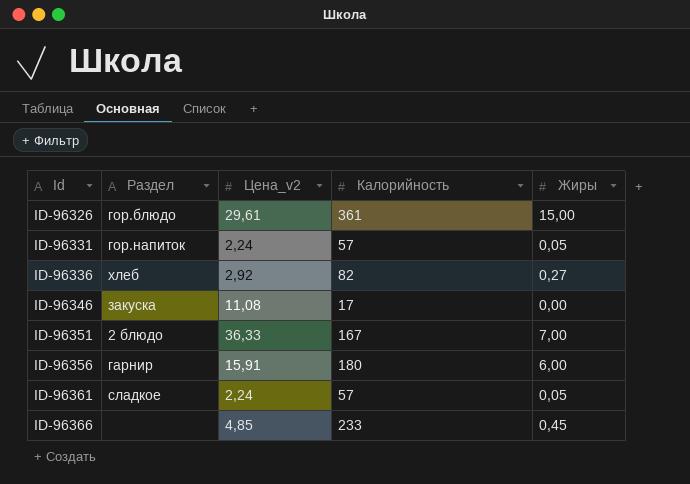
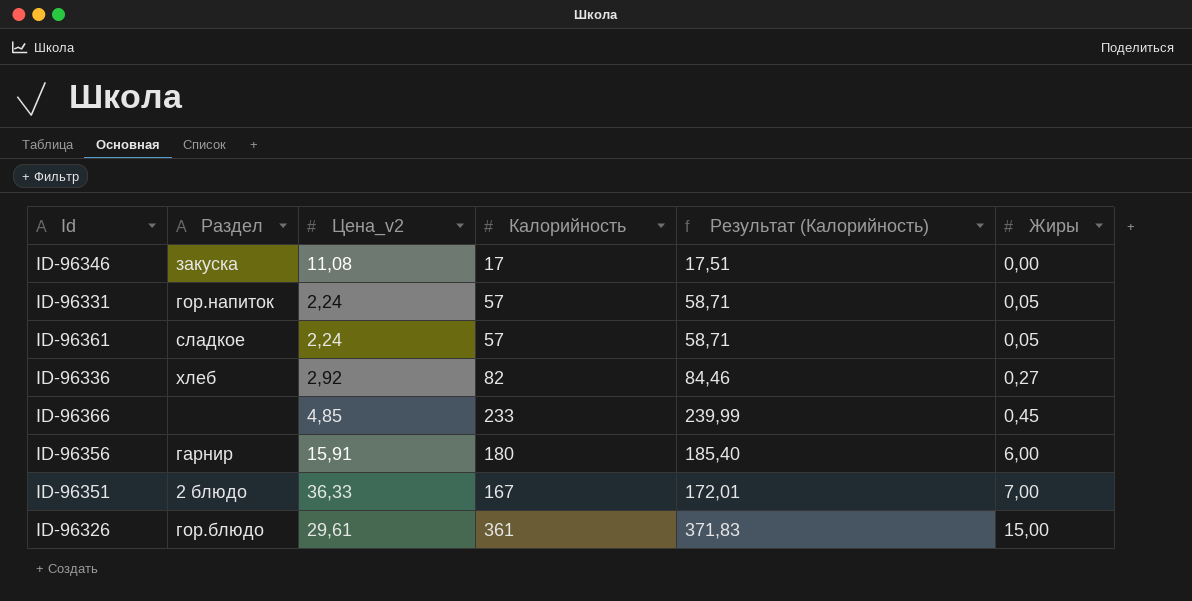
row order: Id ascending -> Жиры ascending
column Результат (Калорийность) | formula: none -> [Калорийность] * 1,03

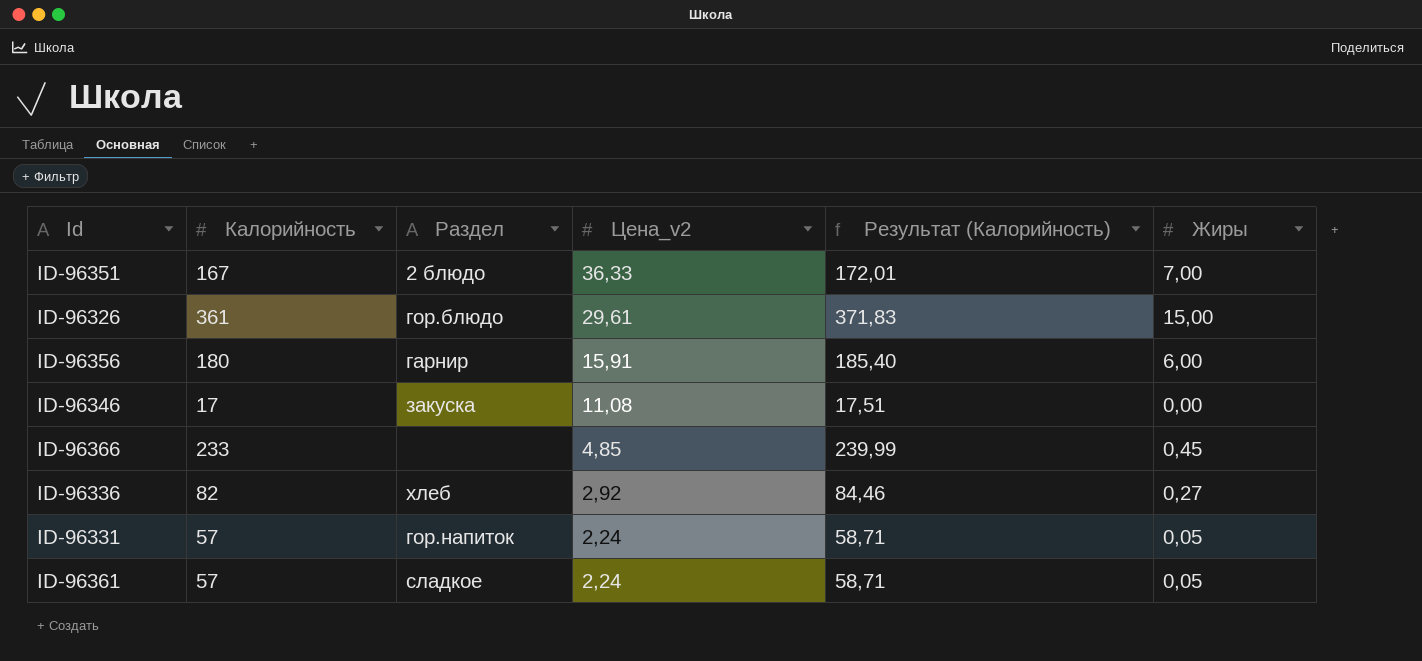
row order: Жиры ascending -> Цена_v2 descending
column Калорийность | position: 4 -> 2

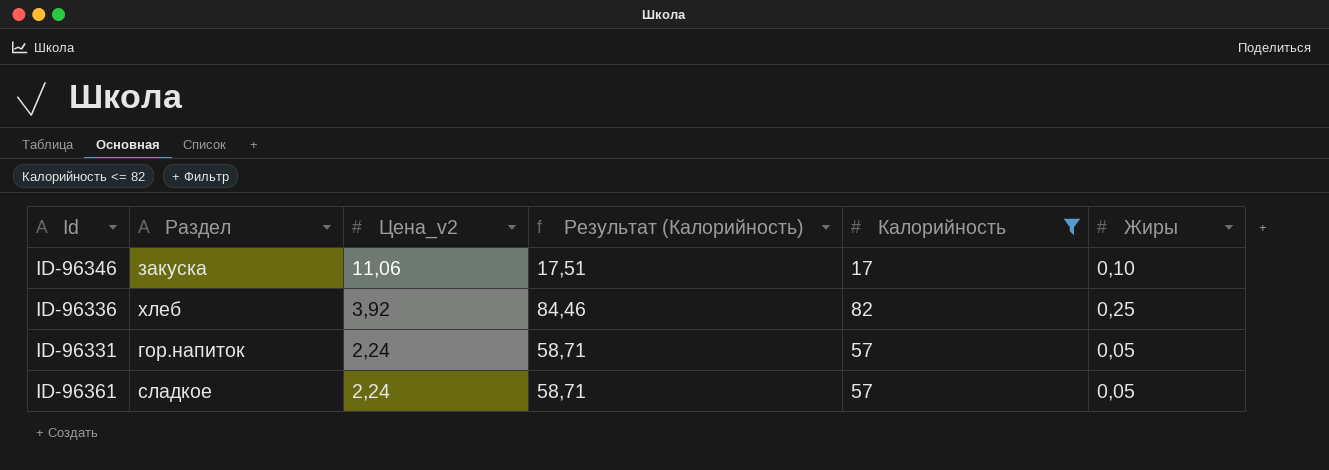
filter: none -> Калорийность <= 82
column Калорийность | position: 2 -> 5
ID-96346 | Цена_v2: 11,08 -> 11,06
ID-96346 | Жиры: 0,00 -> 0,10
ID-96336 | Цена_v2: 2,92 -> 3,92
ID-96336 | Жиры: 0,27 -> 0,25

